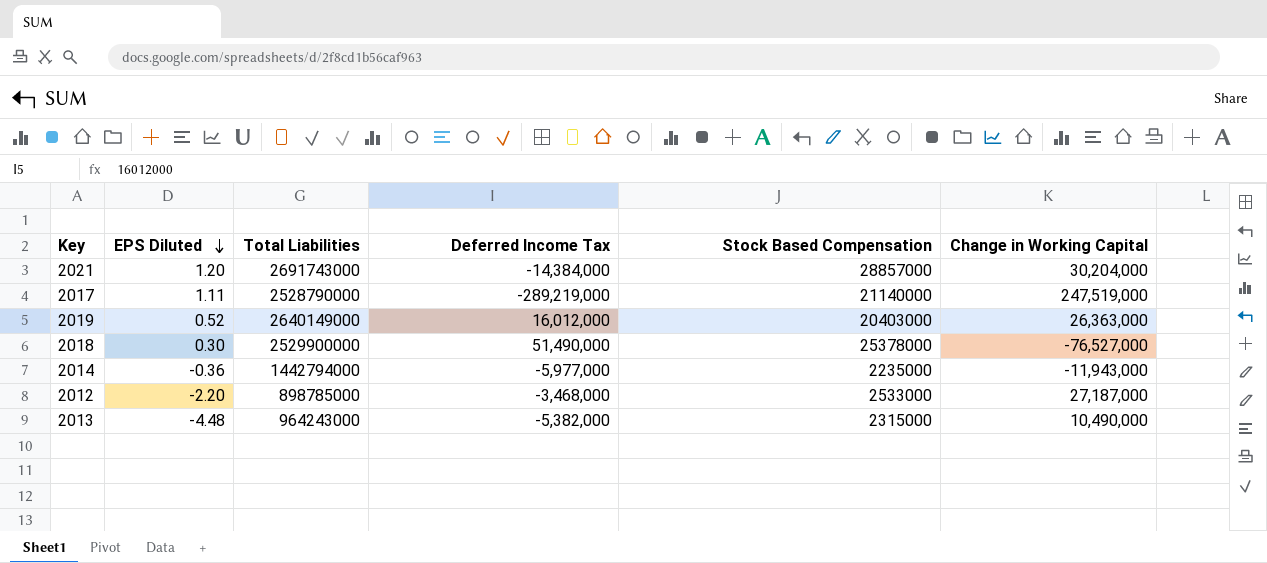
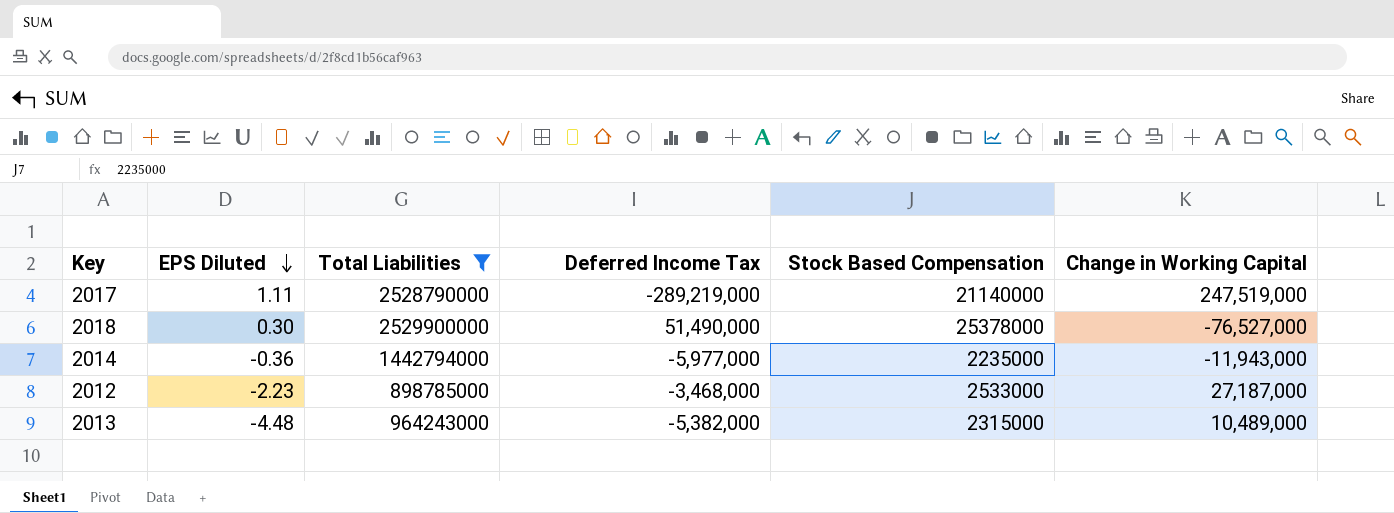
filter: none -> Total Liabilities <= 2529900000
2012 | EPS Diluted: -2.20 -> -2.23
2013 | Change in Working Capital: 10,490,000 -> 10,489,000

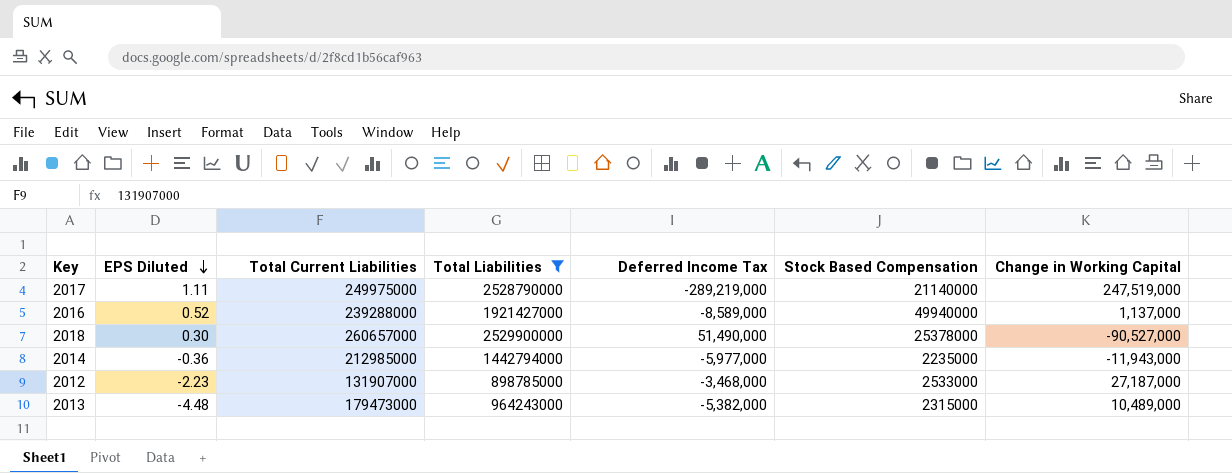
column Total Current Liabilities | position: none -> 3
row 2016: none -> 0.52 | 239288000 | 1921427000 | -8,589,000 | 49940000 | 1,137,000
2018 | Change in Working Capital: -76,527,000 -> -90,527,000

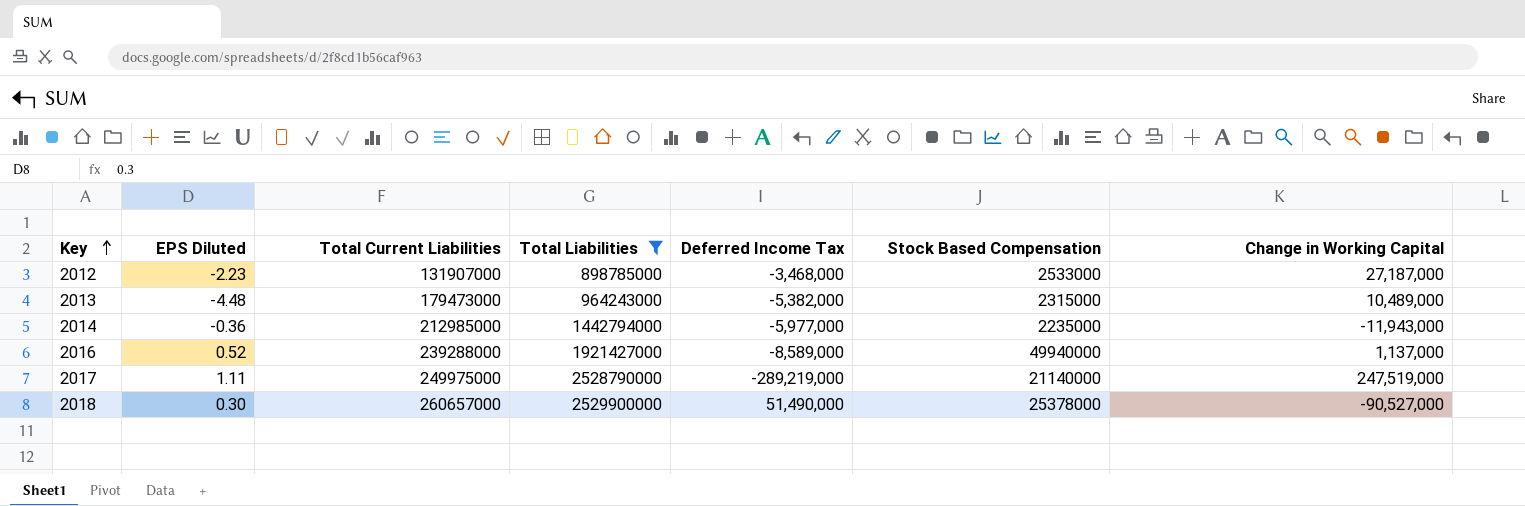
row order: EPS Diluted descending -> Key ascending

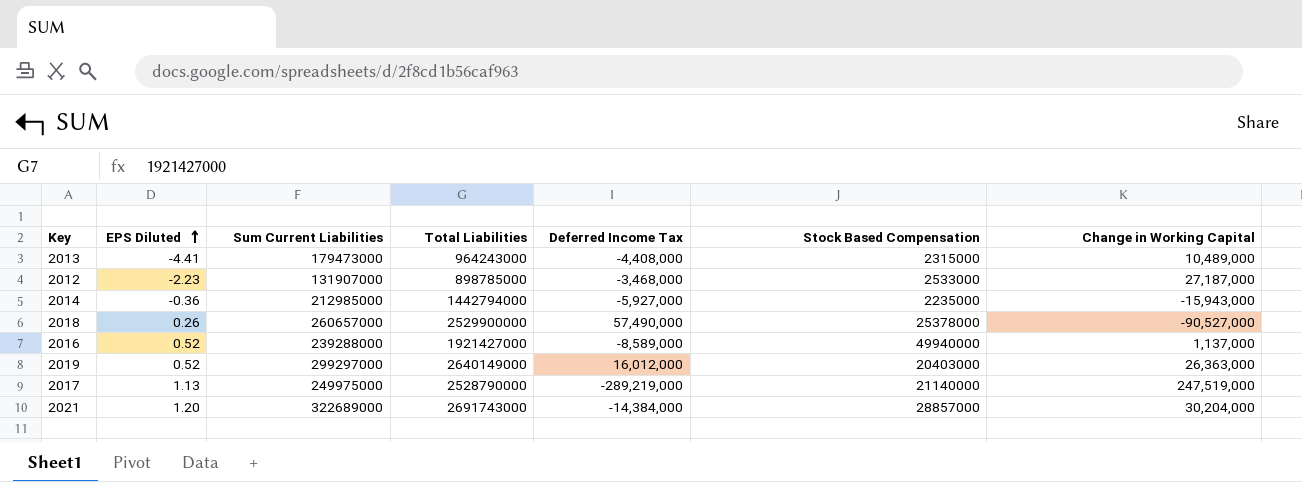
filter: Total Liabilities <= 2529900000 -> none
row order: Key ascending -> EPS Diluted ascending
column name: Total Current Liabilities -> Sum Current Liabilities
2013 | EPS Diluted: -4.48 -> -4.41
2013 | Deferred Income Tax: -5,382,000 -> -4,408,000
2014 | Deferred Income Tax: -5,977,000 -> -5,927,000
2014 | Change in Working Capital: -11,943,000 -> -15,943,000
2018 | EPS Diluted: 0.30 -> 0.26
2018 | Deferred Income Tax: 51,490,000 -> 57,490,000
2017 | EPS Diluted: 1.11 -> 1.13

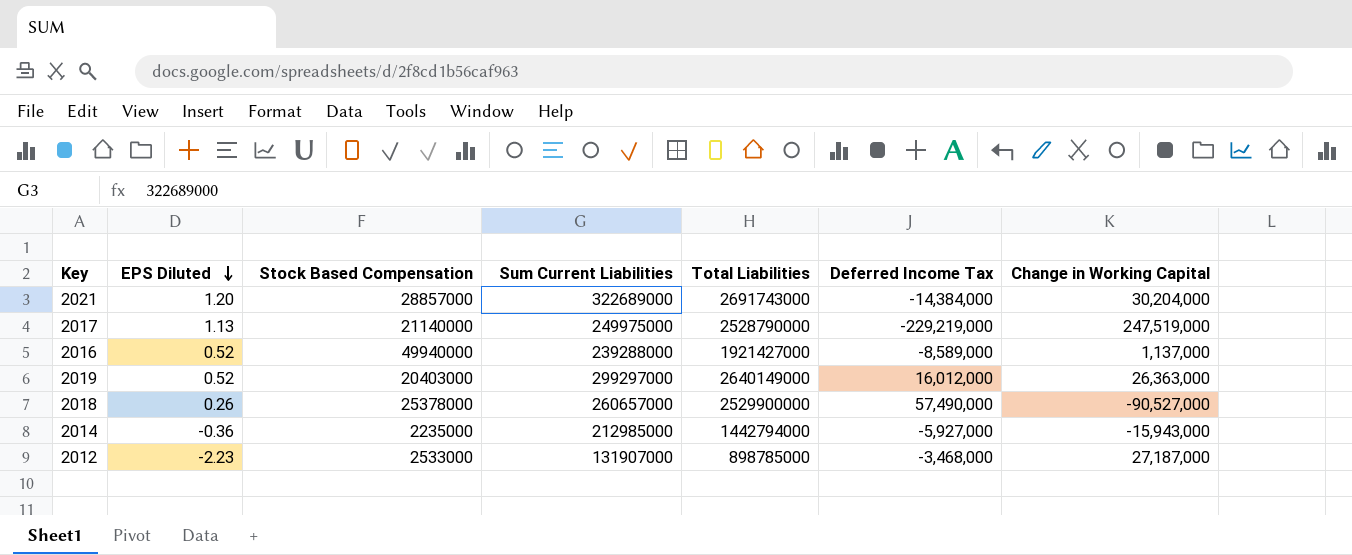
row order: EPS Diluted ascending -> EPS Diluted descending
column Stock Based Compensation | position: 6 -> 3
row 2013: -4.41 | 179473000 | 964243000 | -4,408,000 | 2315000 | 10,489,000 -> none
2017 | Deferred Income Tax: -289,219,000 -> -229,219,000

